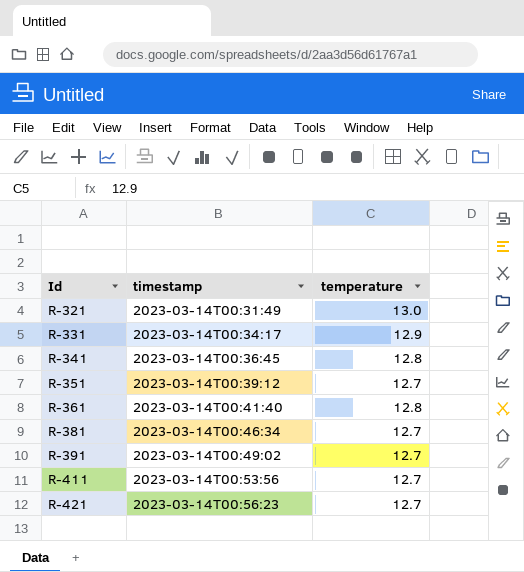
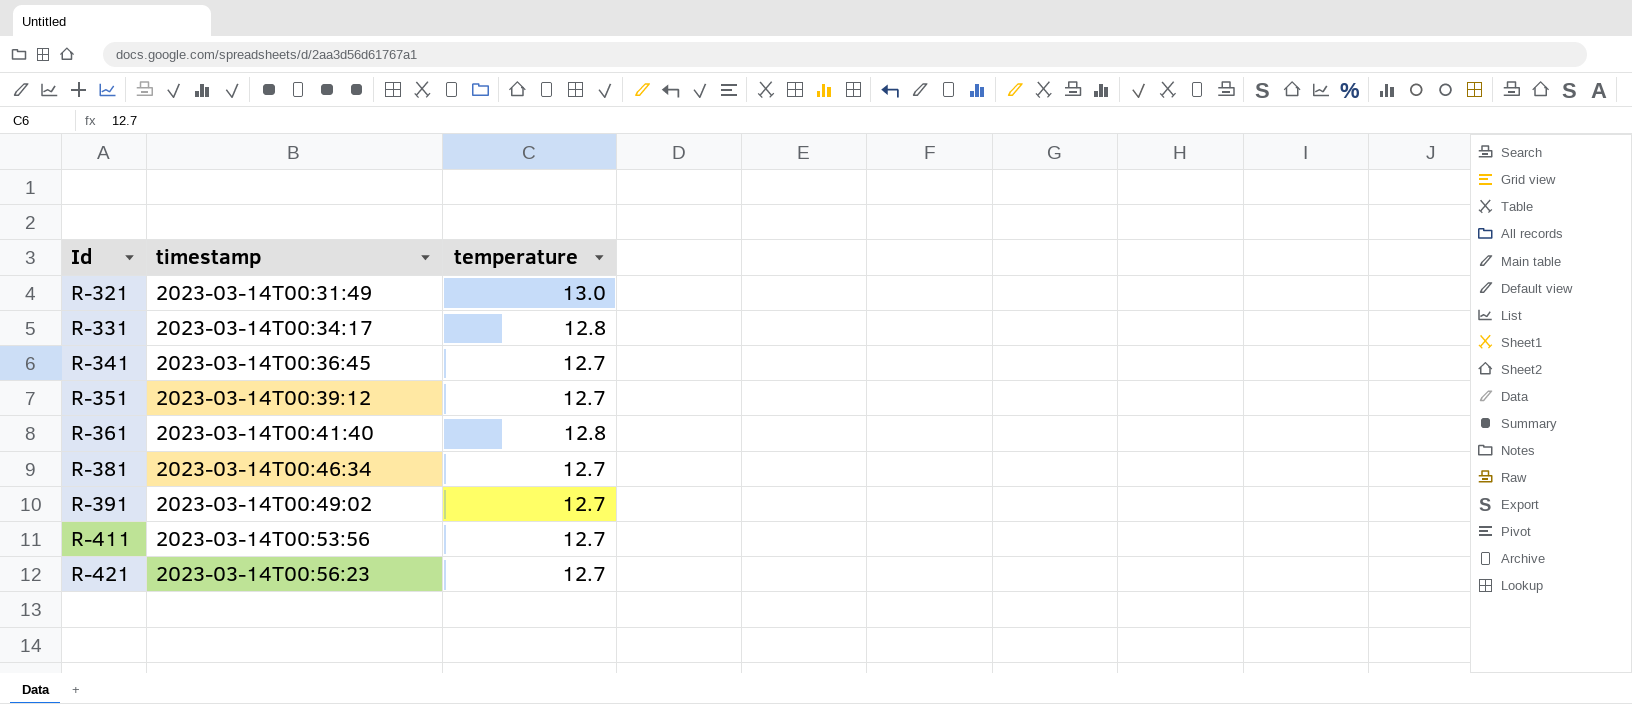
R-331 | temperature: 12.9 -> 12.8
R-341 | temperature: 12.8 -> 12.7

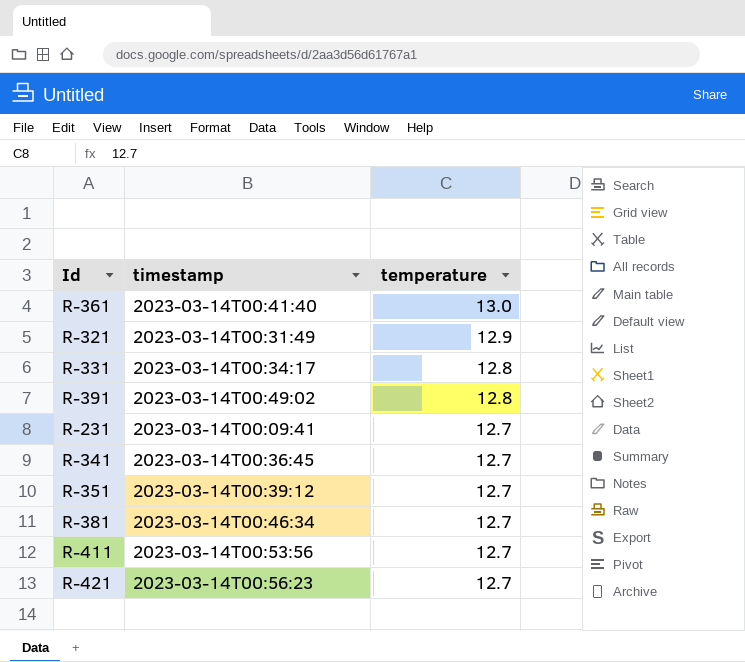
row order: Id ascending -> temperature descending
R-361 | temperature: 12.8 -> 13.0
R-321 | temperature: 13.0 -> 12.9
R-391 | temperature: 12.7 -> 12.8
row R-231: none -> 2023-03-14T00:09:41 | 12.7

